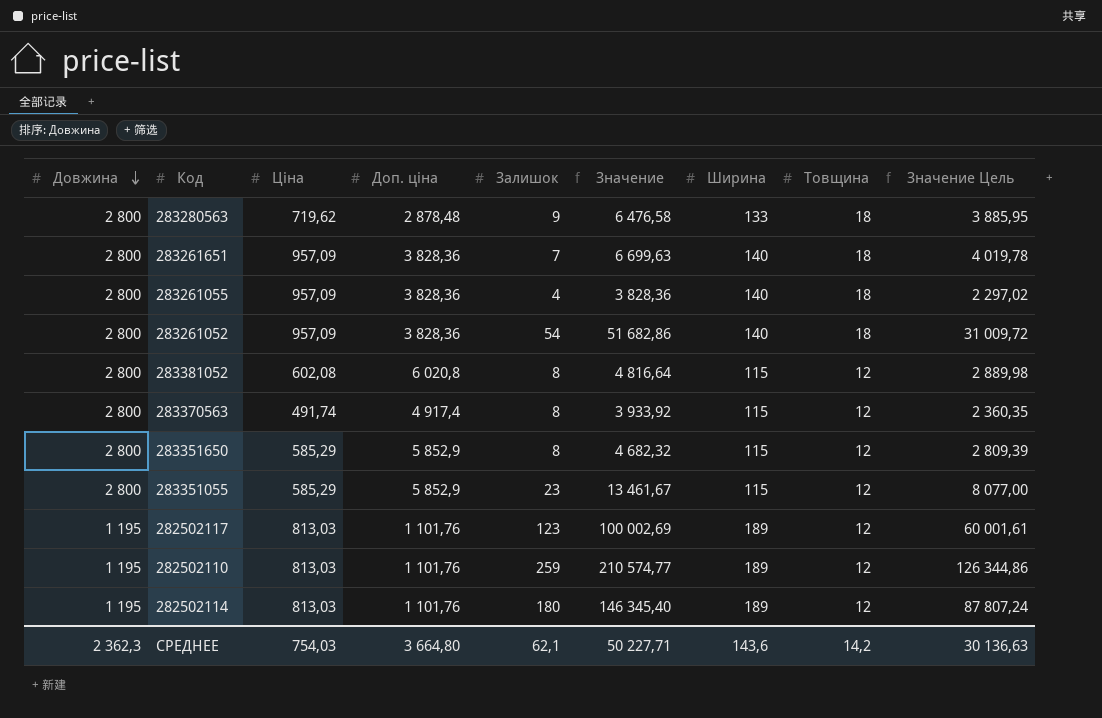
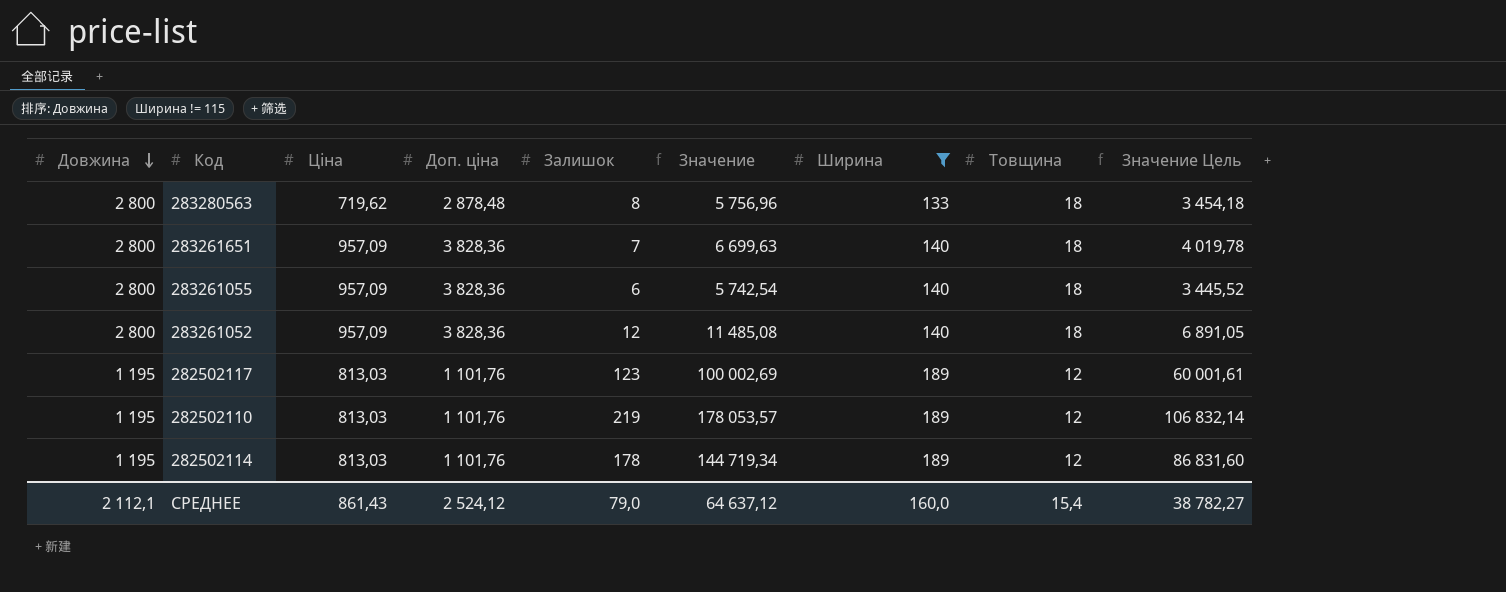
filter: none -> Ширина != 115
283280563 | Залишок: 9 -> 8
283280563 | Значение: 6 476,58 -> 5 756,96
283280563 | Значение Цель: 3 885,95 -> 3 454,18
283261055 | Залишок: 4 -> 6
283261055 | Значение: 3 828,36 -> 5 742,54
283261055 | Значение Цель: 2 297,02 -> 3 445,52
283261052 | Залишок: 54 -> 12
283261052 | Значение: 51 682,86 -> 11 485,08
283261052 | Значение Цель: 31 009,72 -> 6 891,05
282502110 | Залишок: 259 -> 219
282502110 | Значение: 210 574,77 -> 178 053,57
282502110 | Значение Цель: 126 344,86 -> 106 832,14
282502114 | Залишок: 180 -> 178
282502114 | Значение: 146 345,40 -> 144 719,34
282502114 | Значение Цель: 87 807,24 -> 86 831,60
СРЕДНЕЕ | Довжина: 2 362,3 -> 2 112,1
СРЕДНЕЕ | Ціна: 754,03 -> 861,43
СРЕДНЕЕ | Доп. ціна: 3 664,80 -> 2 524,12
СРЕДНЕЕ | Залишок: 62,1 -> 79,0
СРЕДНЕЕ | Значение: 50 227,71 -> 64 637,12
СРЕДНЕЕ | Ширина: 143,6 -> 160,0
СРЕДНЕЕ | Товщина: 14,2 -> 15,4
СРЕДНЕЕ | Значение Цель: 30 136,63 -> 38 782,27

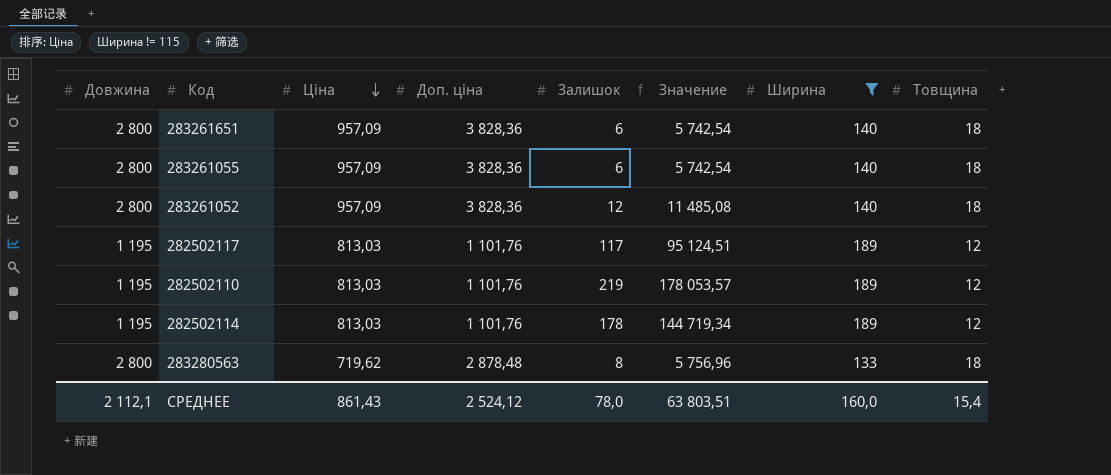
row order: Довжина descending -> Ціна descending
column Значение Цель | formula: [Значение] * 0,6 -> none
283261651 | Залишок: 7 -> 6
283261651 | Значение: 6 699,63 -> 5 742,54
282502117 | Залишок: 123 -> 117
282502117 | Значение: 100 002,69 -> 95 124,51
СРЕДНЕЕ | Залишок: 79,0 -> 78,0
СРЕДНЕЕ | Значение: 64 637,12 -> 63 803,51

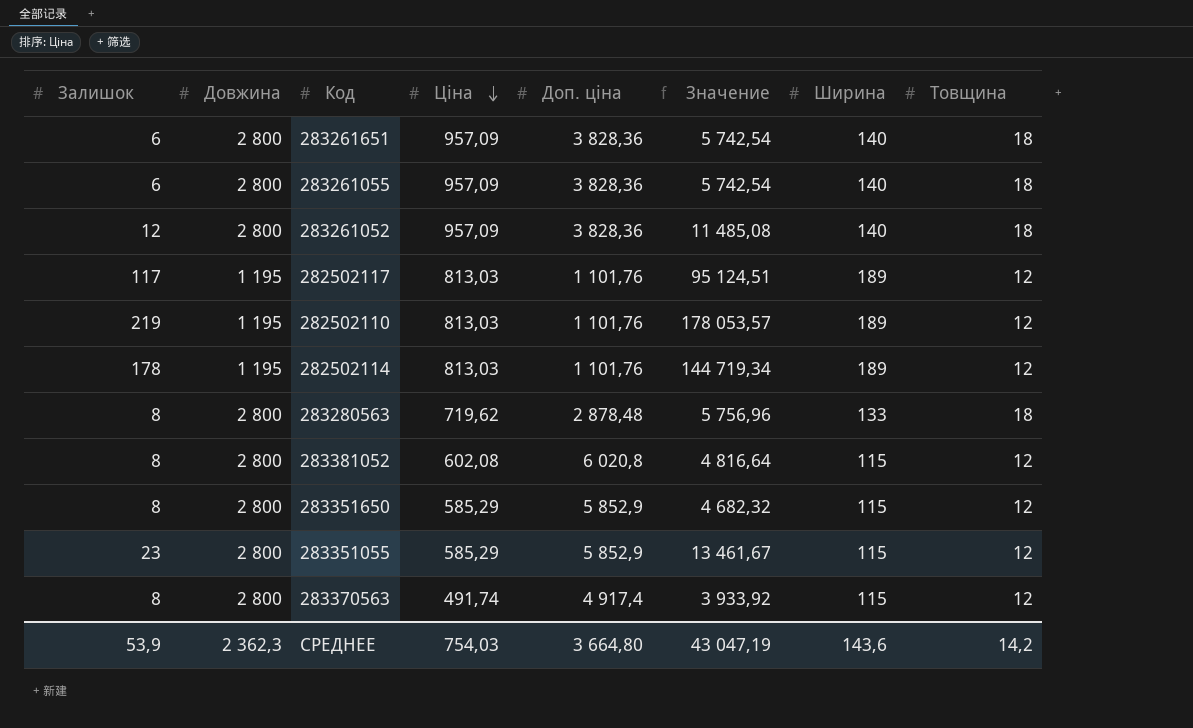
filter: Ширина != 115 -> none
column Залишок | position: 5 -> 1
СРЕДНЕЕ | Залишок: 78,0 -> 53,9
СРЕДНЕЕ | Довжина: 2 112,1 -> 2 362,3
СРЕДНЕЕ | Ціна: 861,43 -> 754,03
СРЕДНЕЕ | Доп. ціна: 2 524,12 -> 3 664,80
СРЕДНЕЕ | Значение: 63 803,51 -> 43 047,19
СРЕДНЕЕ | Ширина: 160,0 -> 143,6
СРЕДНЕЕ | Товщина: 15,4 -> 14,2

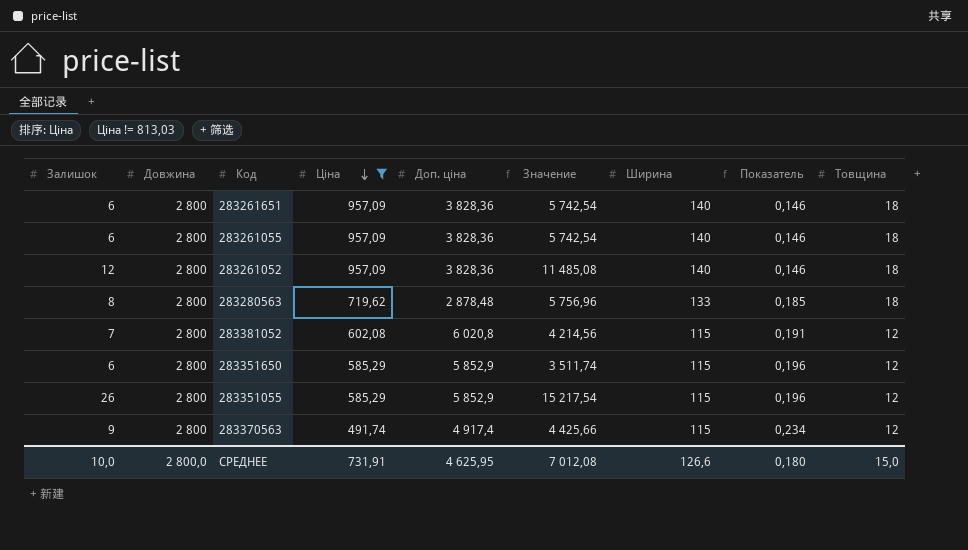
filter: none -> Ціна != 813,03
column Показатель | formula: none -> [Ширина] / [Ціна]
283381052 | Залишок: 8 -> 7
283381052 | Значение: 4 816,64 -> 4 214,56
283351650 | Залишок: 8 -> 6
283351650 | Значение: 4 682,32 -> 3 511,74
283351055 | Залишок: 23 -> 26
283351055 | Значение: 13 461,67 -> 15 217,54
283370563 | Залишок: 8 -> 9
283370563 | Значение: 3 933,92 -> 4 425,66
СРЕДНЕЕ | Залишок: 53,9 -> 10,0
СРЕДНЕЕ | Довжина: 2 362,3 -> 2 800,0
СРЕДНЕЕ | Ціна: 754,03 -> 731,91
СРЕДНЕЕ | Доп. ціна: 3 664,80 -> 4 625,95
СРЕДНЕЕ | Значение: 43 047,19 -> 7 012,08
СРЕДНЕЕ | Ширина: 143,6 -> 126,6
СРЕДНЕЕ | Товщина: 14,2 -> 15,0

